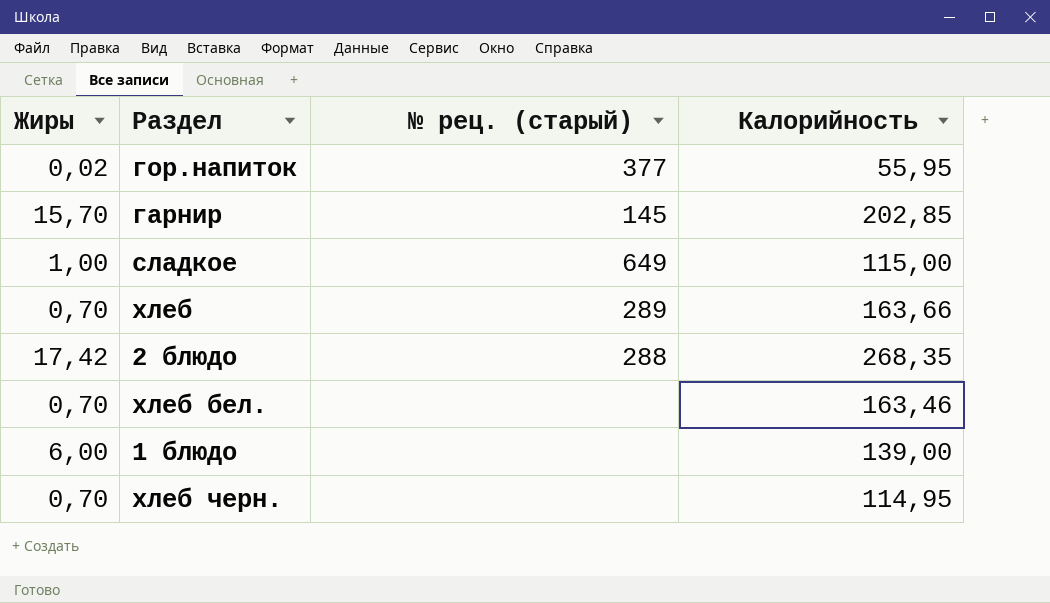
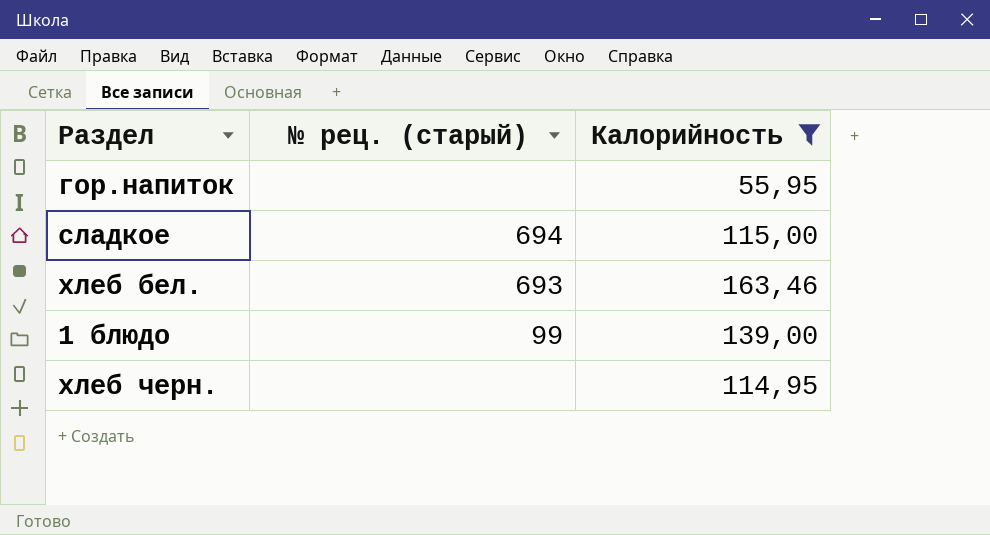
filter: none -> Калорийность <= 163,46
column Жиры | position: 1 -> none
гор.напиток | № рец. (старый): 377 -> none
сладкое | № рец. (старый): 649 -> 694
хлеб бел. | № рец. (старый): none -> 693
1 блюдо | № рец. (старый): none -> 99

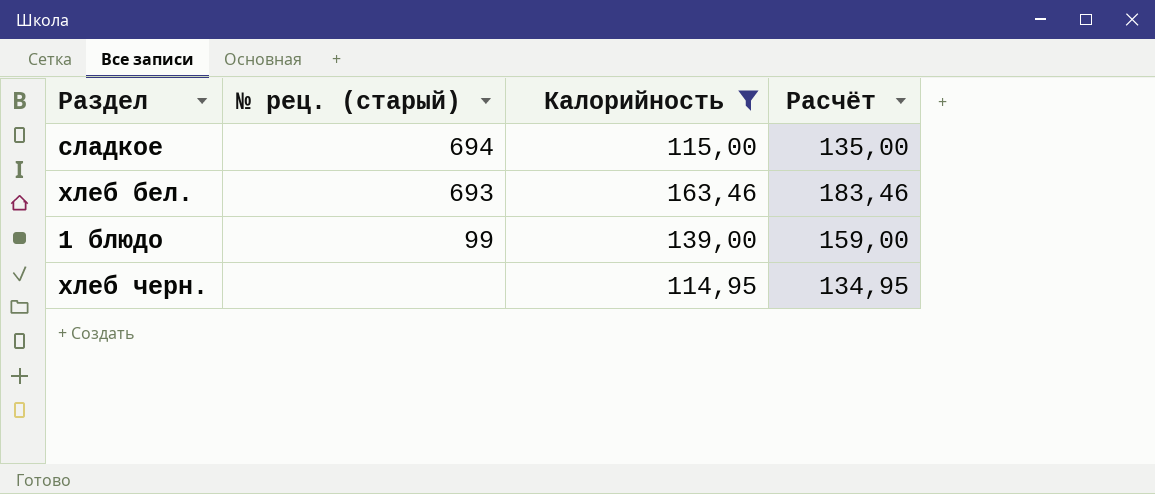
column Расчёт | formula: none -> [Калорийность] + 20
row гор.напиток: none | 55,95 -> none

